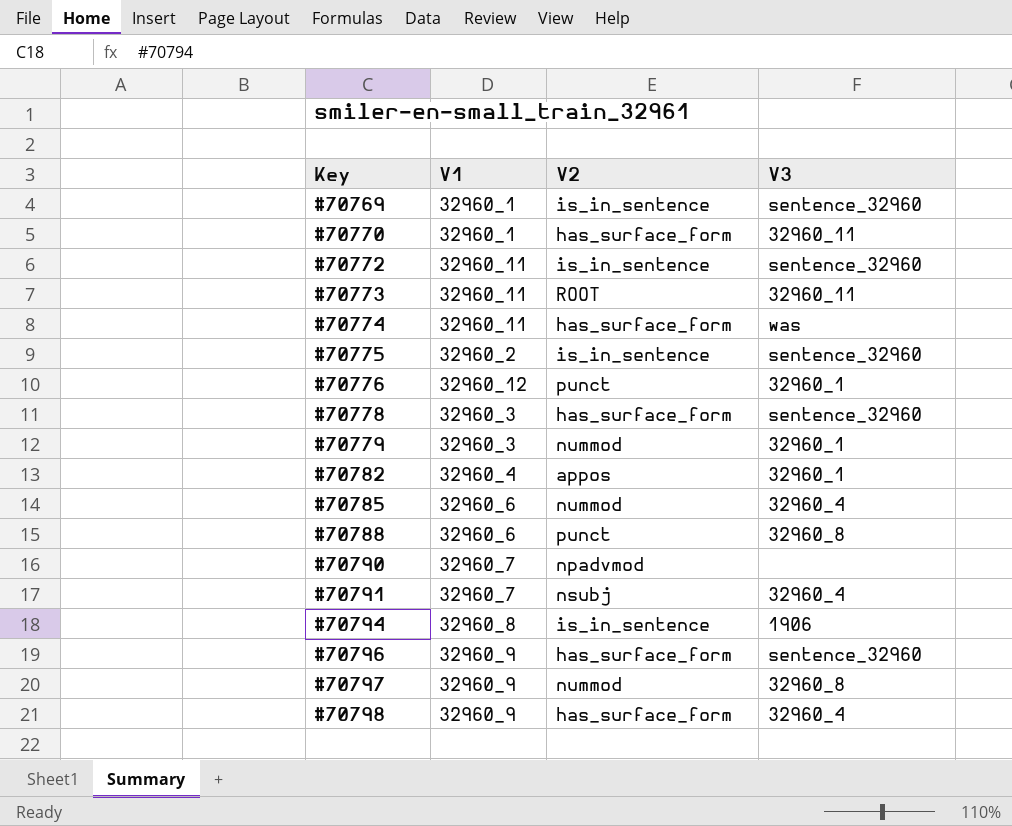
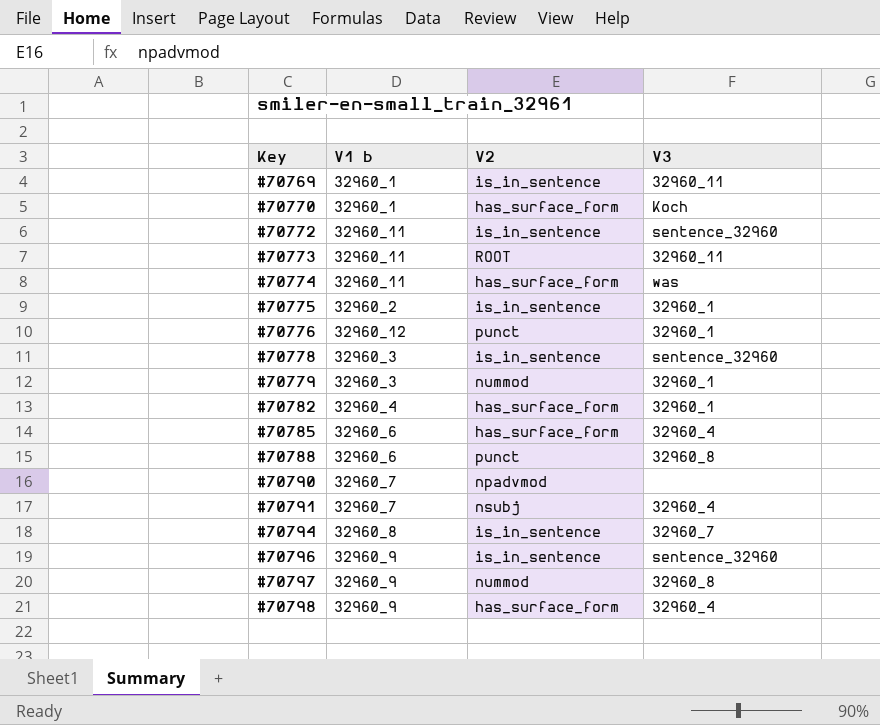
column name: V1 -> V1 b
#70769 | V3: sentence_32960 -> 32960_11
#70770 | V3: 32960_11 -> Koch
#70775 | V3: sentence_32960 -> 32960_1
#70778 | V2: has_surface_form -> is_in_sentence
#70782 | V2: appos -> has_surface_form
#70785 | V2: nummod -> has_surface_form
#70794 | V3: 1906 -> 32960_7
#70796 | V2: has_surface_form -> is_in_sentence

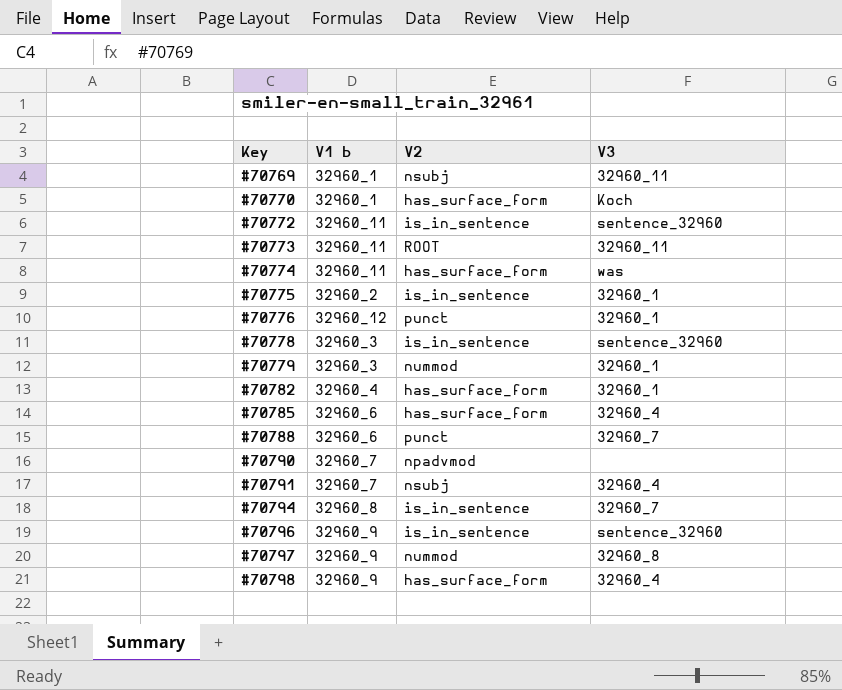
#70769 | V2: is_in_sentence -> nsubj
#70788 | V3: 32960_8 -> 32960_7

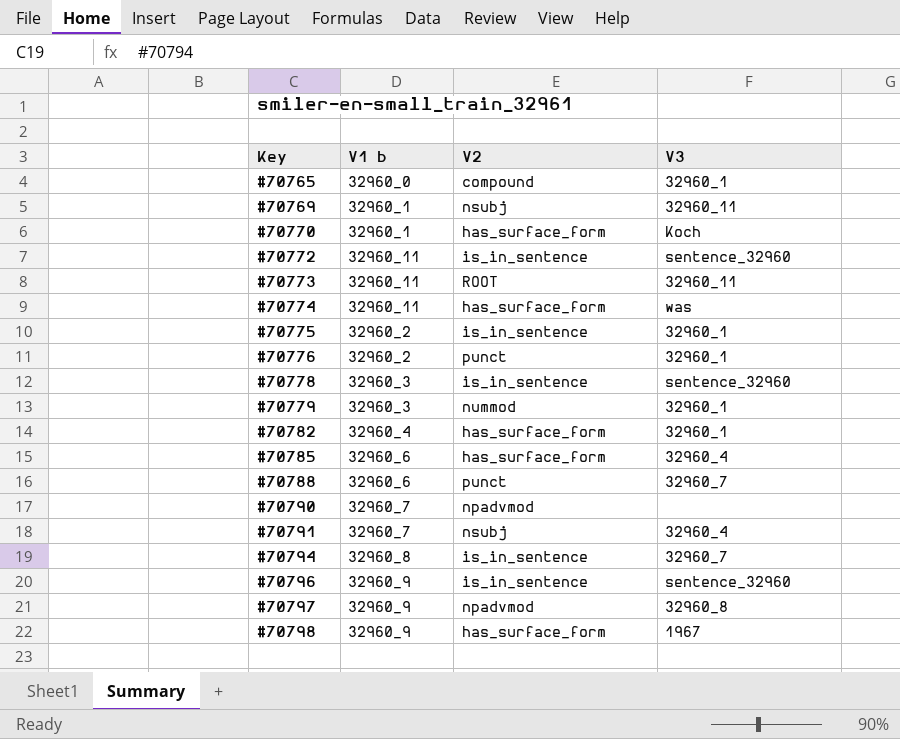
row #70765: none -> 32960_0 | compound | 32960_1
#70776 | V1 b: 32960_12 -> 32960_2
#70797 | V2: nummod -> npadvmod
#70798 | V3: 32960_4 -> 1967

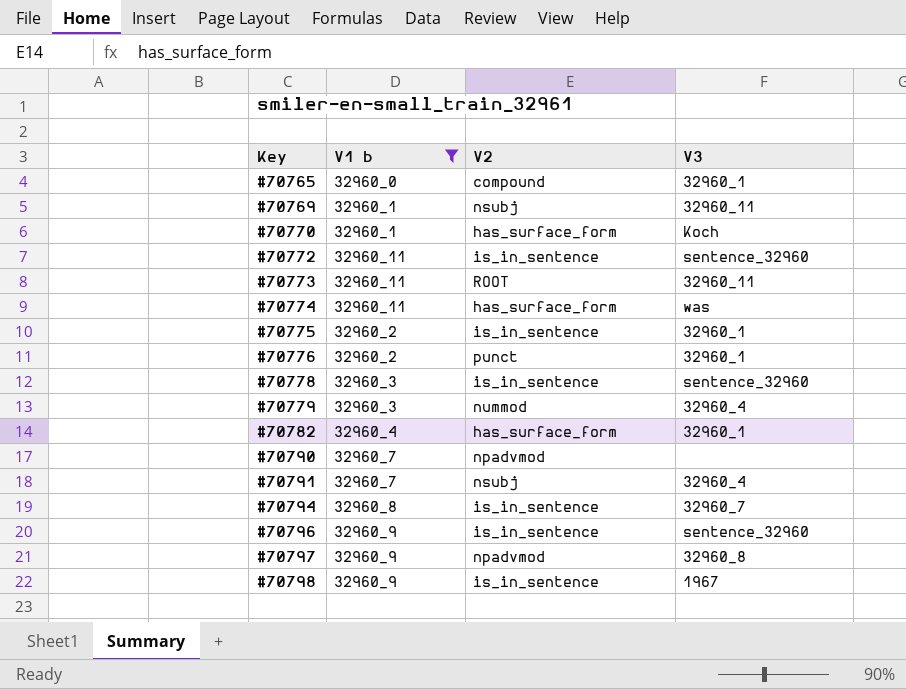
filter: none -> V1 b != 32960_6
#70779 | V3: 32960_1 -> 32960_4
#70798 | V2: has_surface_form -> is_in_sentence

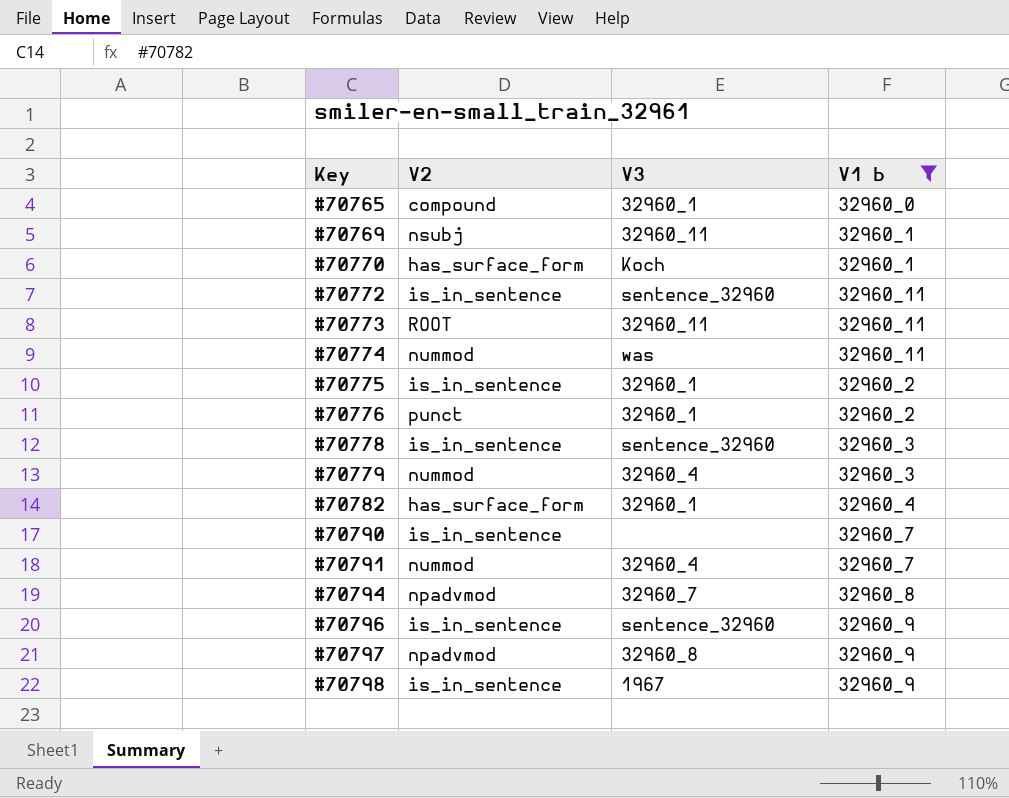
column V1 b | position: 2 -> 4
#70774 | V2: has_surface_form -> nummod
#70790 | V2: npadvmod -> is_in_sentence
#70791 | V2: nsubj -> nummod
#70794 | V2: is_in_sentence -> npadvmod

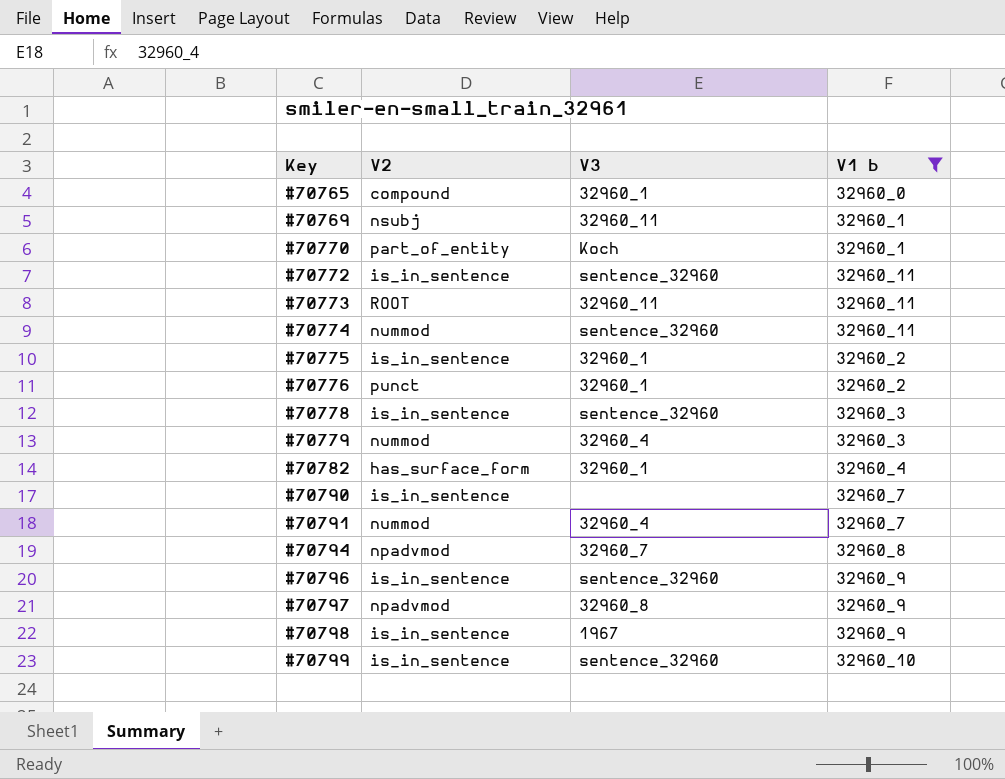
#70770 | V2: has_surface_form -> part_of_entity
#70774 | V3: was -> sentence_32960
row #70799: none -> is_in_sentence | sentence_32960 | 32960_10

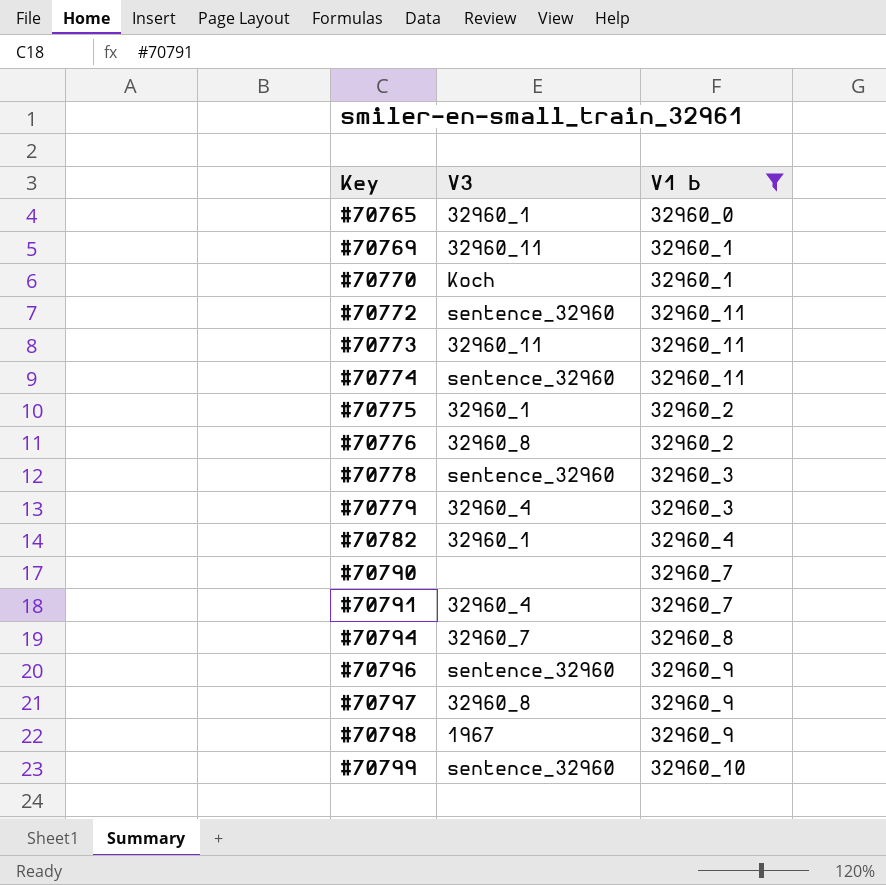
column V2 | position: 2 -> none
#70776 | V3: 32960_1 -> 32960_8

